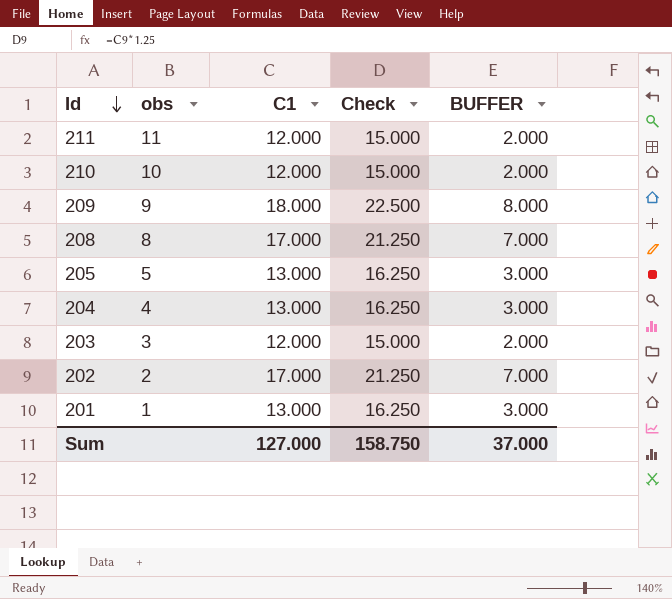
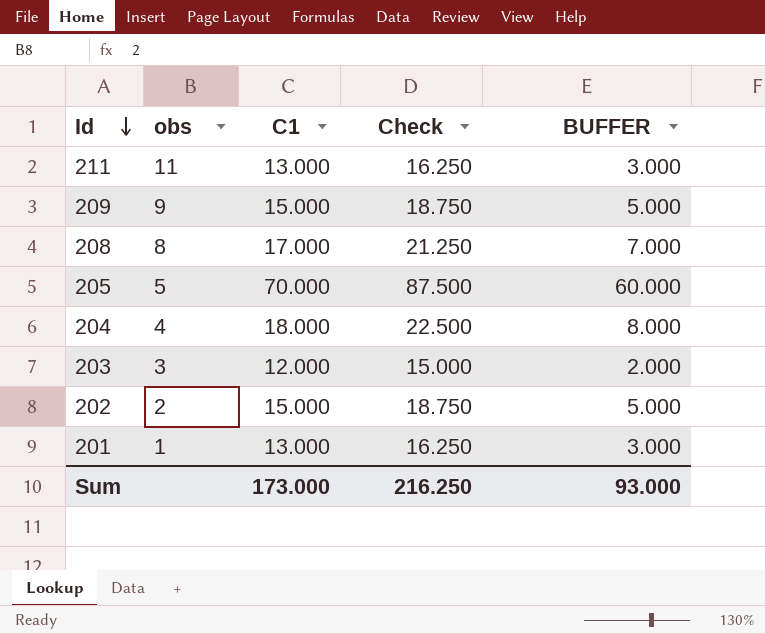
row 210: 10 | 12.000 | 15.000 | 2.000 -> none
211 | C1: 12.000 -> 13.000
211 | Check: 15.000 -> 16.250
211 | BUFFER: 2.000 -> 3.000
209 | C1: 18.000 -> 15.000
209 | Check: 22.500 -> 18.750
209 | BUFFER: 8.000 -> 5.000
205 | C1: 13.000 -> 70.000
205 | Check: 16.250 -> 87.500
205 | BUFFER: 3.000 -> 60.000
204 | C1: 13.000 -> 18.000
204 | Check: 16.250 -> 22.500
204 | BUFFER: 3.000 -> 8.000
202 | C1: 17.000 -> 15.000
202 | Check: 21.250 -> 18.750
202 | BUFFER: 7.000 -> 5.000
Sum | C1: 127.000 -> 173.000
Sum | Check: 158.750 -> 216.250
Sum | BUFFER: 37.000 -> 93.000

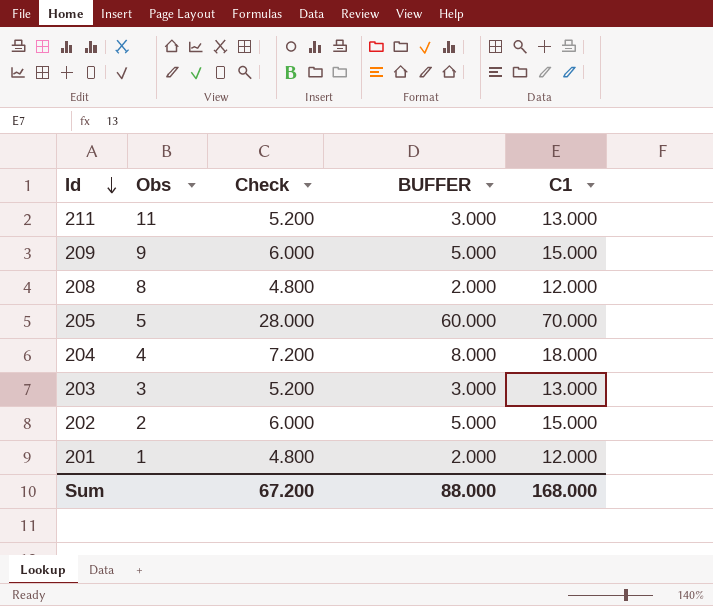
column name: obs -> Obs
column Check | formula: [C1] * 1.25 -> [C1] * 0.4
column C1 | position: 3 -> 5
208 | BUFFER: 7.000 -> 2.000
208 | C1: 17.000 -> 12.000
203 | BUFFER: 2.000 -> 3.000
203 | C1: 12.000 -> 13.000
201 | BUFFER: 3.000 -> 2.000
201 | C1: 13.000 -> 12.000
Sum | Check: 216.250 -> 67.200
Sum | BUFFER: 93.000 -> 88.000
Sum | C1: 173.000 -> 168.000

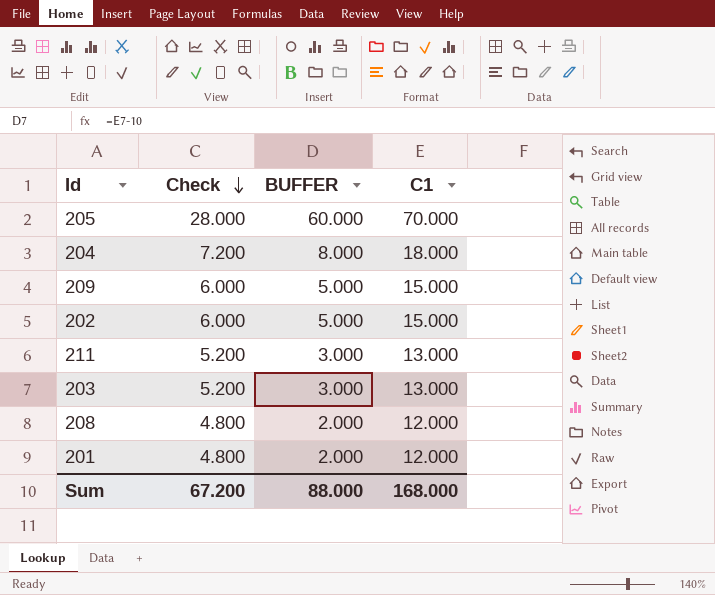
row order: Id descending -> Check descending
column Obs | position: 2 -> none

